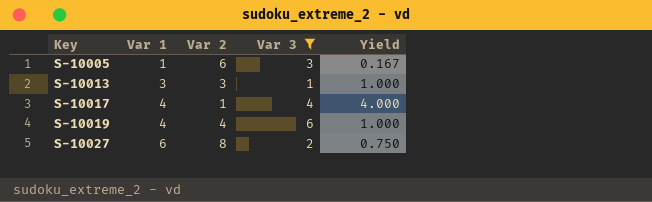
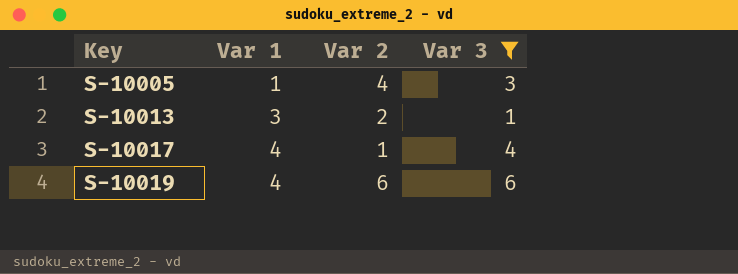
column Yield | formula: [Var 1] / [Var 2] -> none
row S-10027: 6 | 8 | 2 | 0.750 -> none
S-10005 | Var 2: 6 -> 4
S-10013 | Var 2: 3 -> 2
S-10019 | Var 2: 4 -> 6

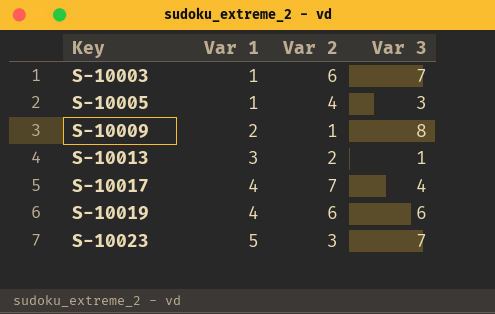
filter: Var 3 <= 6 -> none
S-10017 | Var 2: 1 -> 7

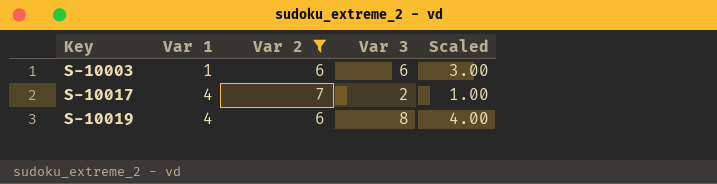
filter: none -> Var 2 >= 6
column Scaled | formula: none -> [Var 3] * 0.5
S-10003 | Var 3: 7 -> 6
S-10017 | Var 3: 4 -> 2
S-10019 | Var 3: 6 -> 8

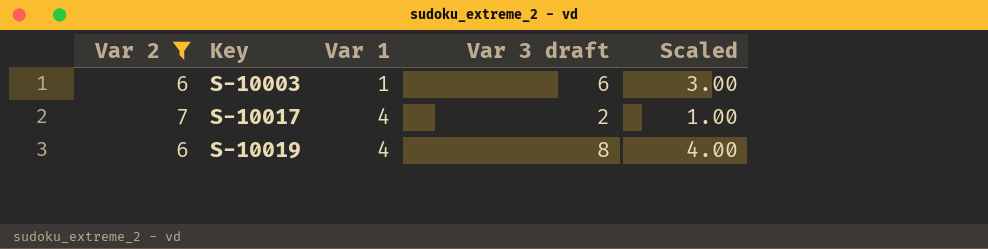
column Var 2 | position: 3 -> 1
column name: Var 3 -> Var 3 draft

